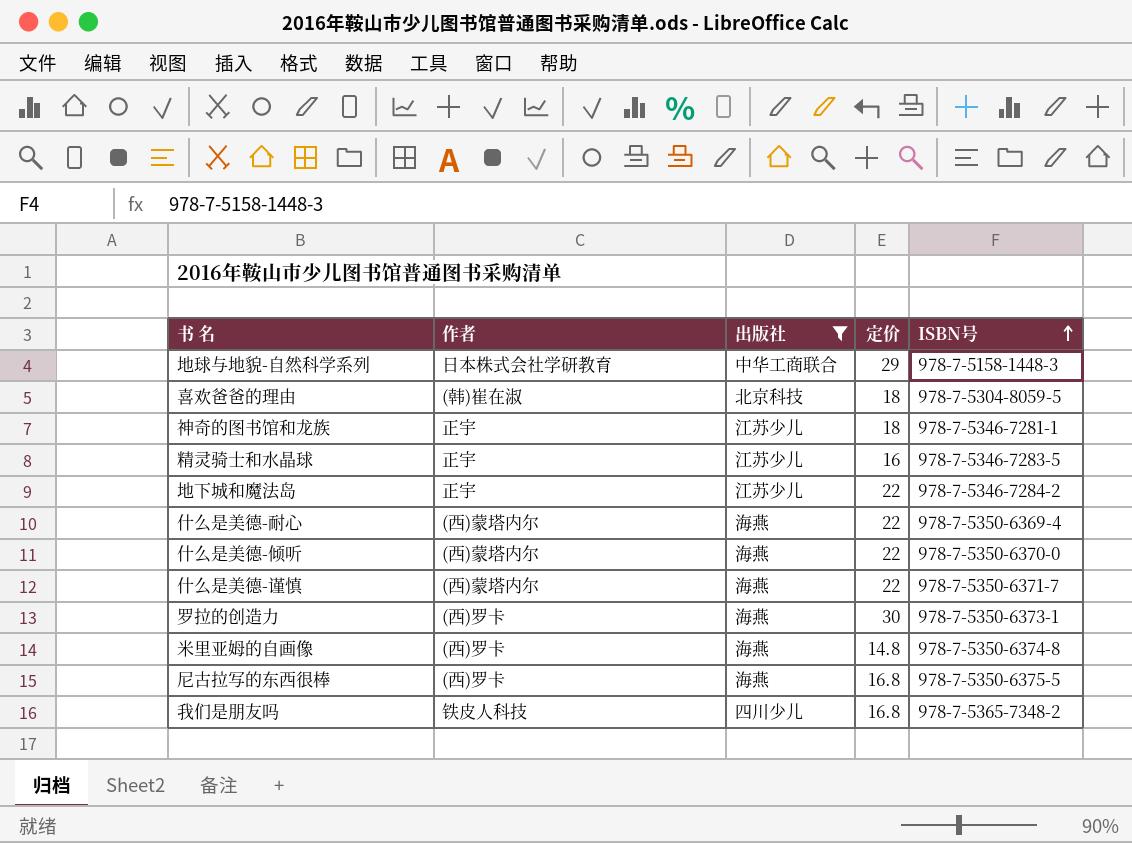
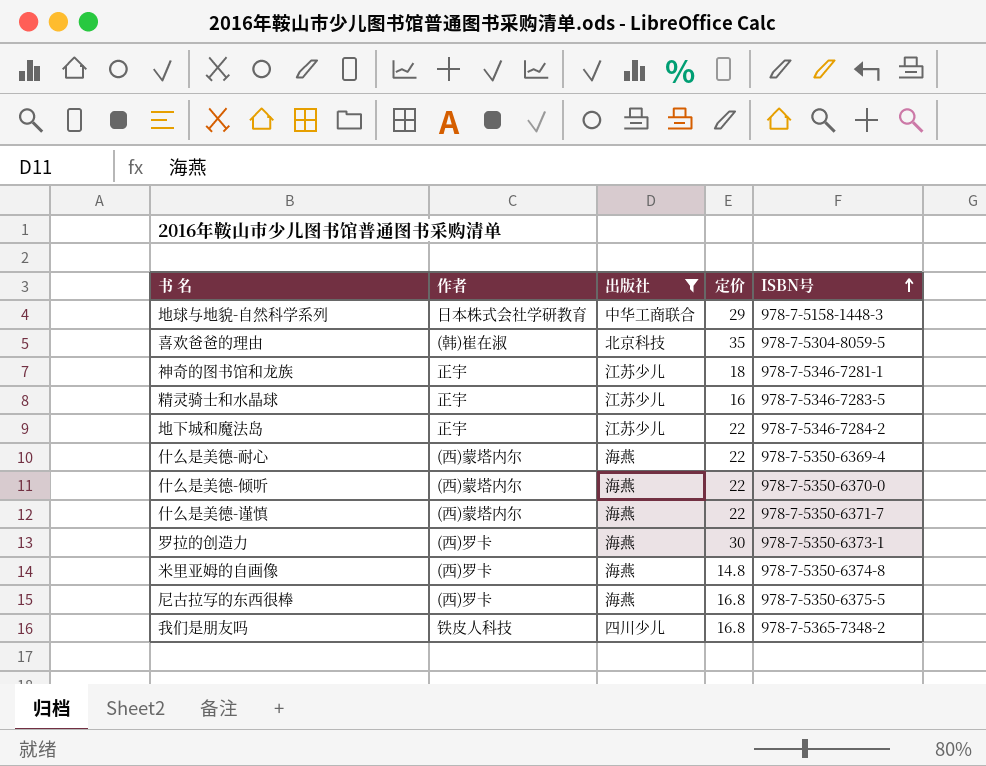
喜欢爸爸的理由 | 定价: 18 -> 35

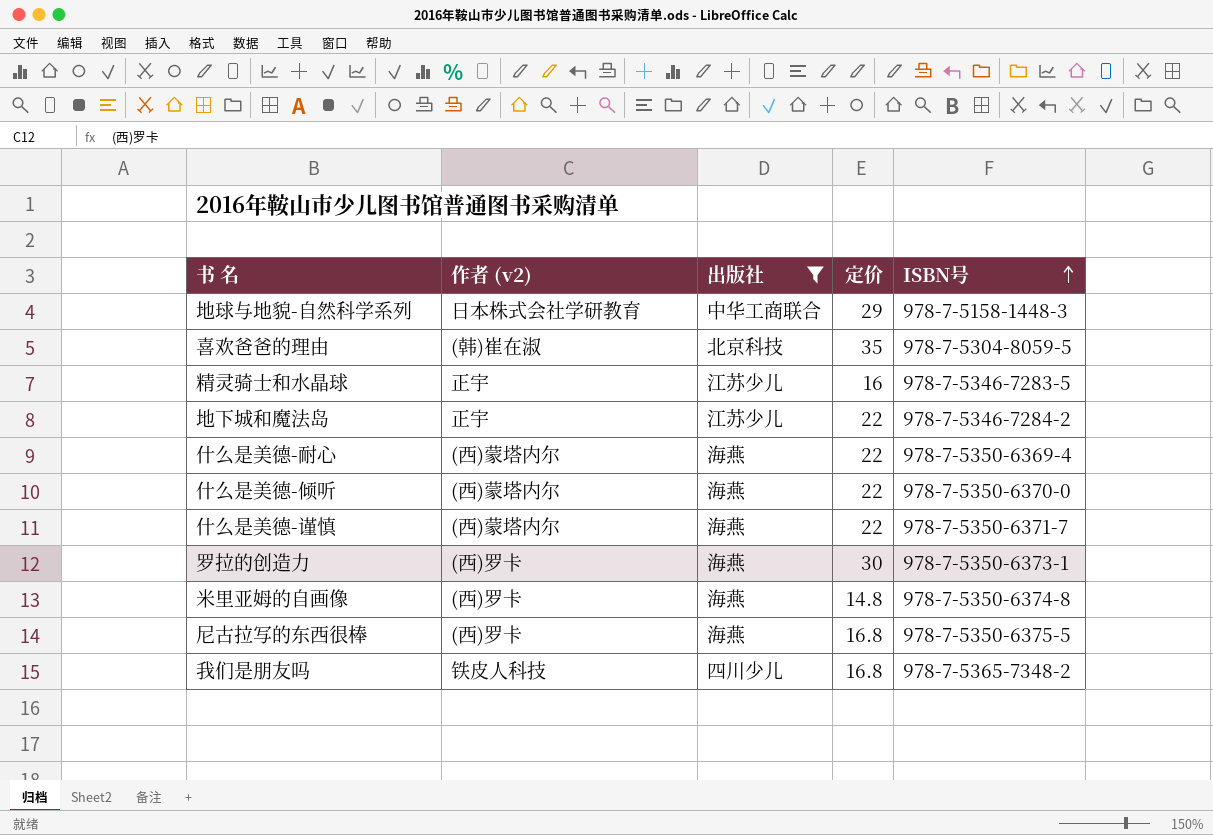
column name: 作者 -> 作者 (v2)
row 神奇的图书馆和龙族: 正宇 | 江苏少儿 | 18 | 978-7-5346-7281-1 -> none

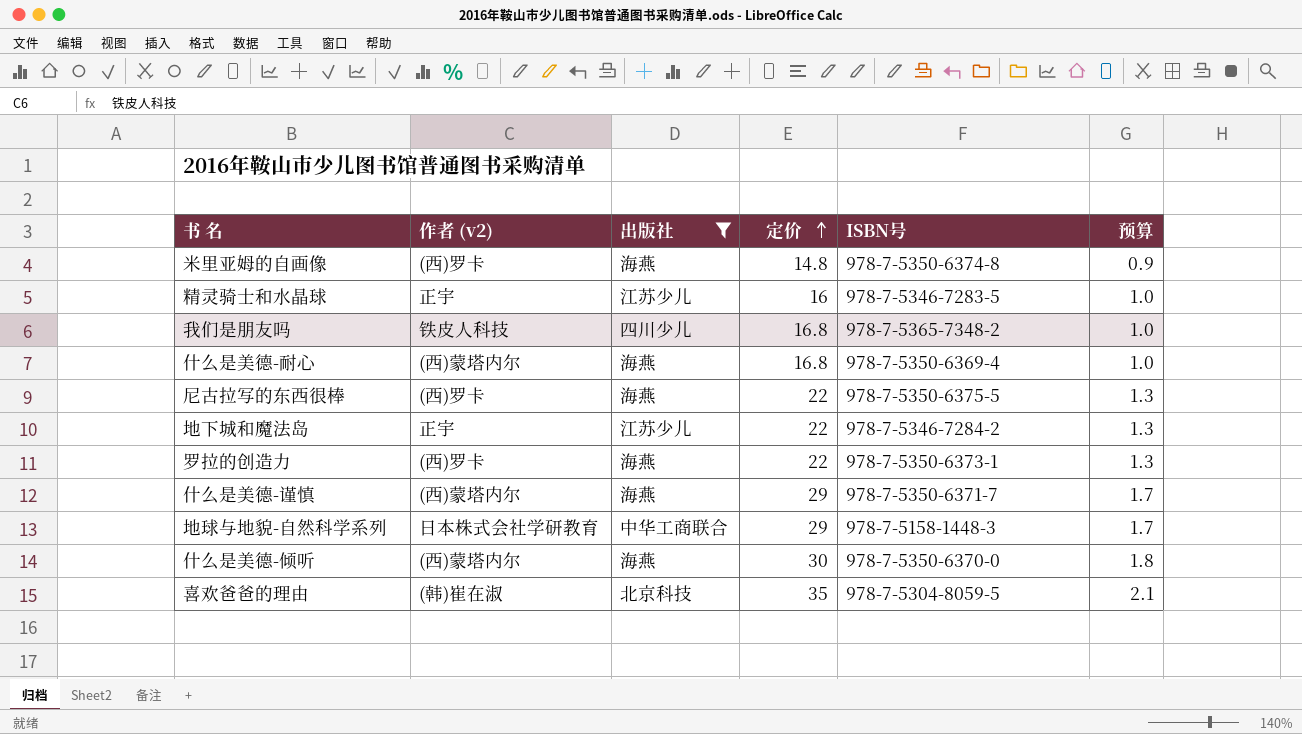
row order: ISBN号 ascending -> 定价 ascending
column 预算 | formula: none -> [定价] * 0.06
什么是美德-耐心 | 定价: 22 -> 16.8
尼古拉写的东西很棒 | 定价: 16.8 -> 22
罗拉的创造力 | 定价: 30 -> 22
什么是美德-谨慎 | 定价: 22 -> 29
什么是美德-倾听 | 定价: 22 -> 30

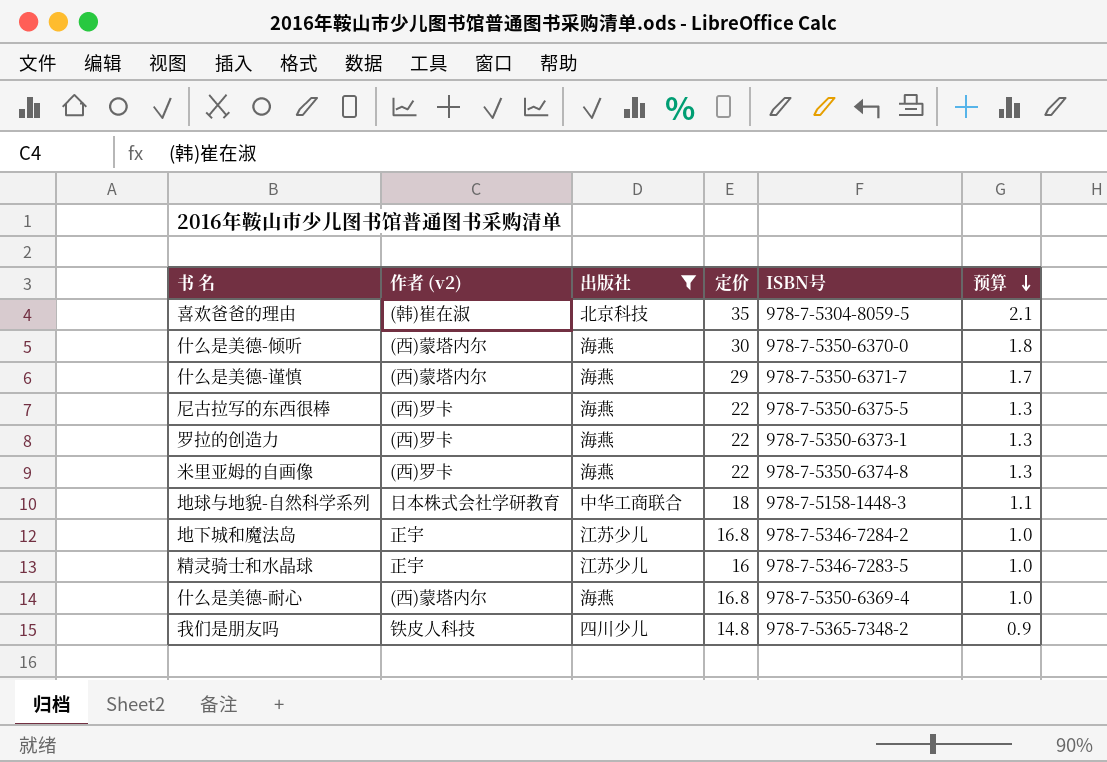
row order: 定价 ascending -> 预算 descending
米里亚姆的自画像 | 定价: 14.8 -> 22
米里亚姆的自画像 | 预算: 0.9 -> 1.3
地球与地貌-自然科学系列 | 定价: 29 -> 18
地球与地貌-自然科学系列 | 预算: 1.7 -> 1.1
地下城和魔法岛 | 定价: 22 -> 16.8
地下城和魔法岛 | 预算: 1.3 -> 1.0
我们是朋友吗 | 定价: 16.8 -> 14.8
我们是朋友吗 | 预算: 1.0 -> 0.9

